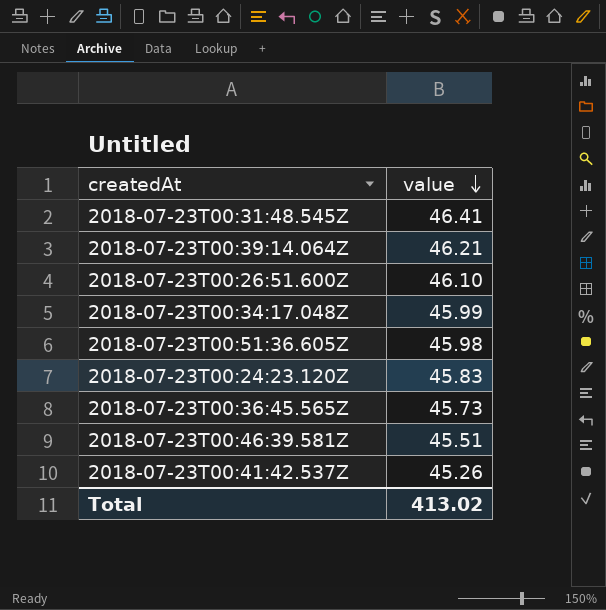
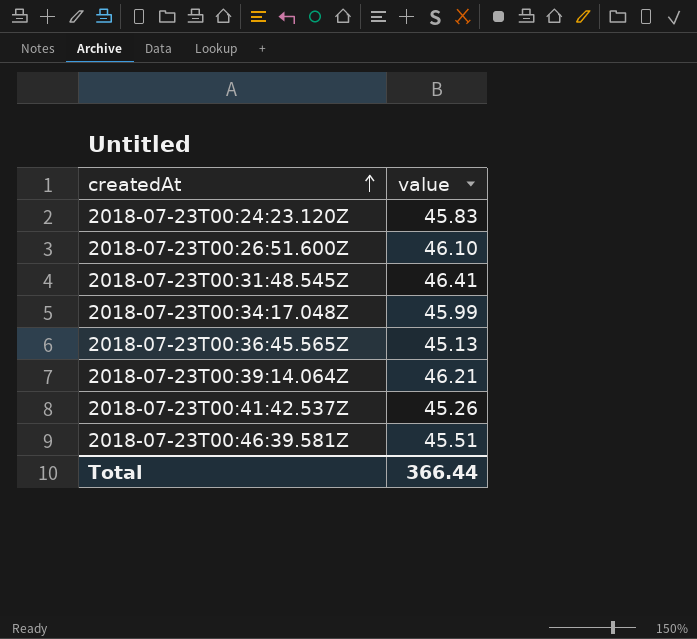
row order: value descending -> createdAt ascending
row 2018-07-23T00:51:36.605Z: 45.98 -> none
2018-07-23T00:36:45.565Z | value: 45.73 -> 45.13
Total | value: 413.02 -> 366.44

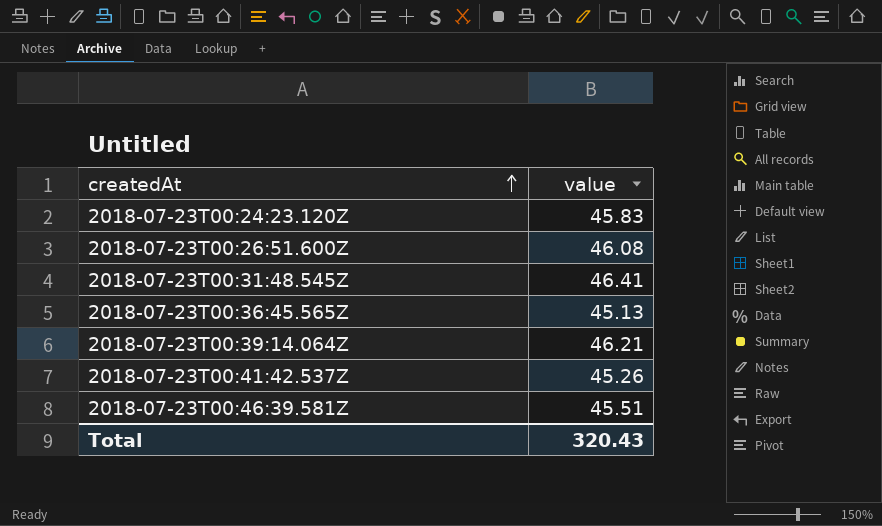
row 2018-07-23T00:34:17.048Z: 45.99 -> none
2018-07-23T00:26:51.600Z | value: 46.10 -> 46.08
Total | value: 366.44 -> 320.43

